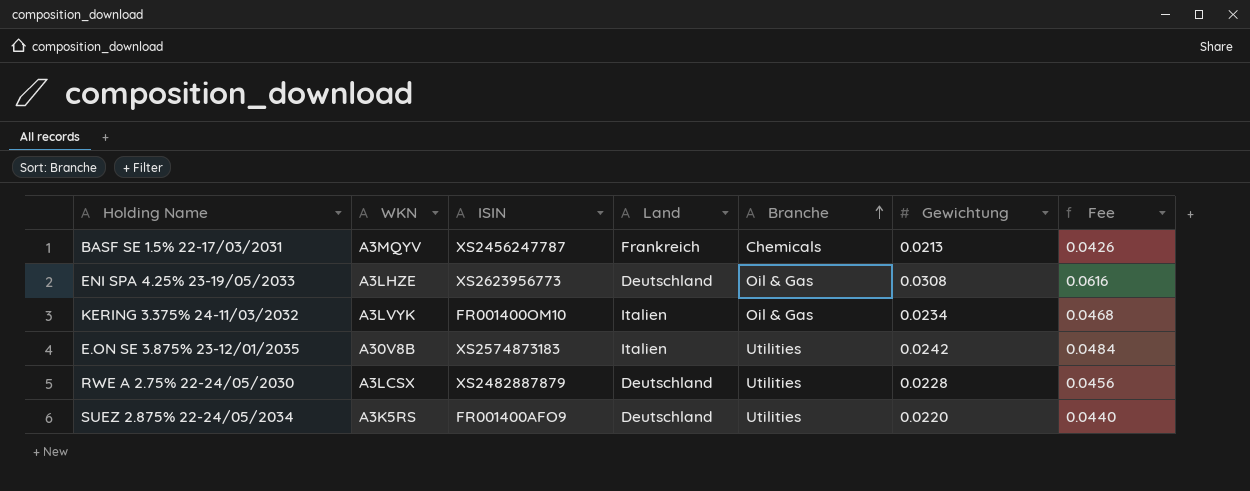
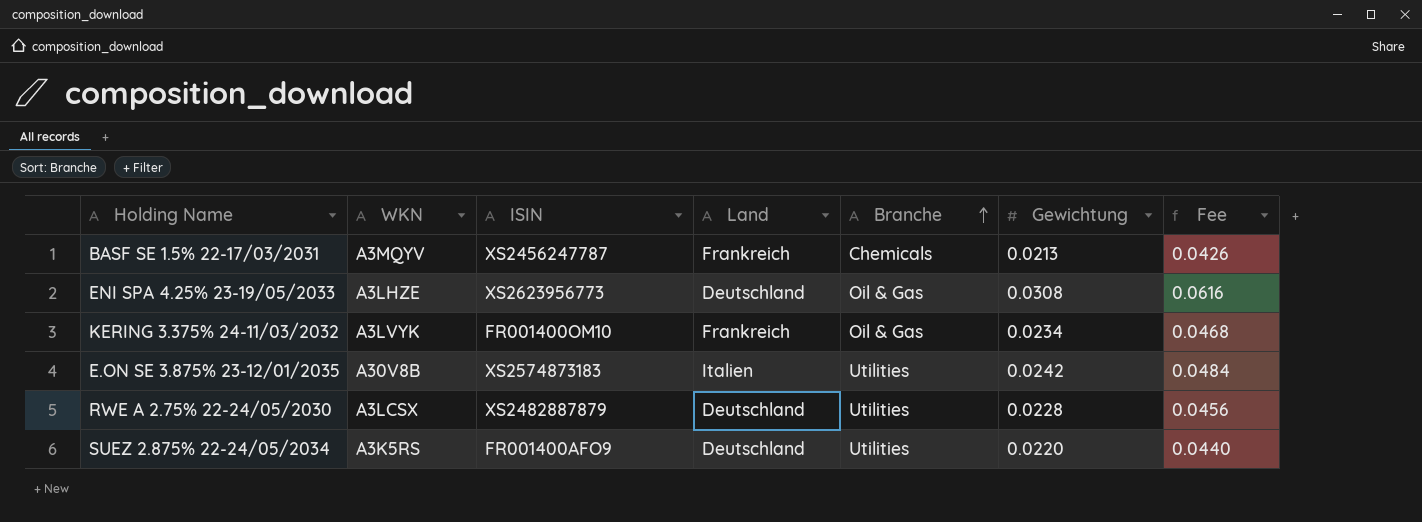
KERING 3.375% 24-11/03/2032 | Land: Italien -> Frankreich

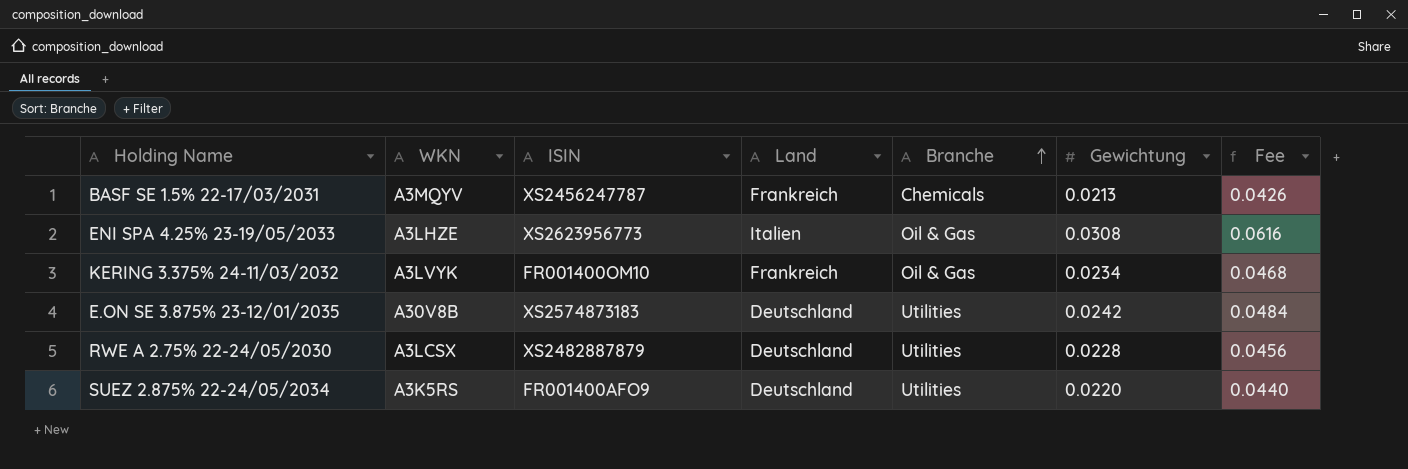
ENI SPA 4.25% 23-19/05/2033 | Land: Deutschland -> Italien
E.ON SE 3.875% 23-12/01/2035 | Land: Italien -> Deutschland

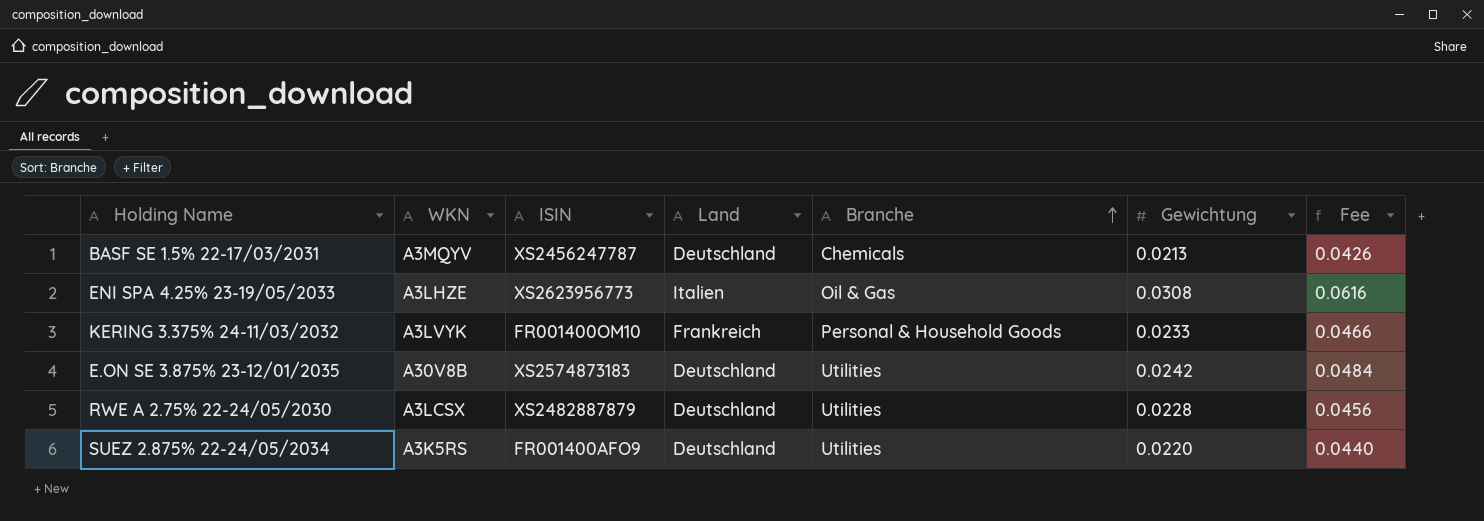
BASF SE 1.5% 22-17/03/2031 | Land: Frankreich -> Deutschland
KERING 3.375% 24-11/03/2032 | Branche: Oil & Gas -> Personal & Household Goods
KERING 3.375% 24-11/03/2032 | Gewichtung: 0.0234 -> 0.0233
KERING 3.375% 24-11/03/2032 | Fee: 0.0468 -> 0.0466

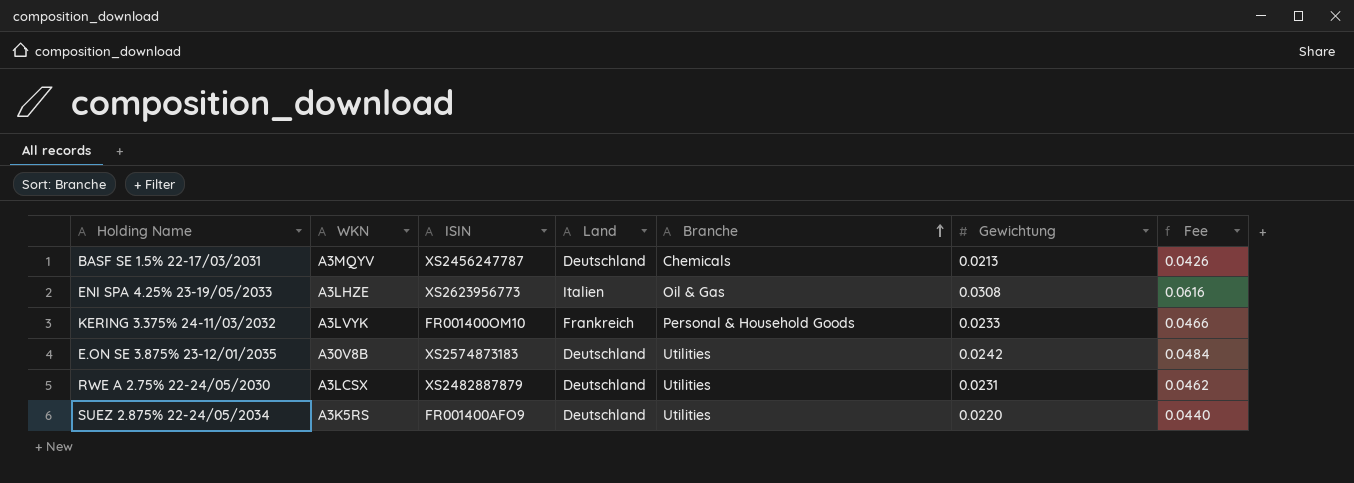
RWE A 2.75% 22-24/05/2030 | Gewichtung: 0.0228 -> 0.0231
RWE A 2.75% 22-24/05/2030 | Fee: 0.0456 -> 0.0462

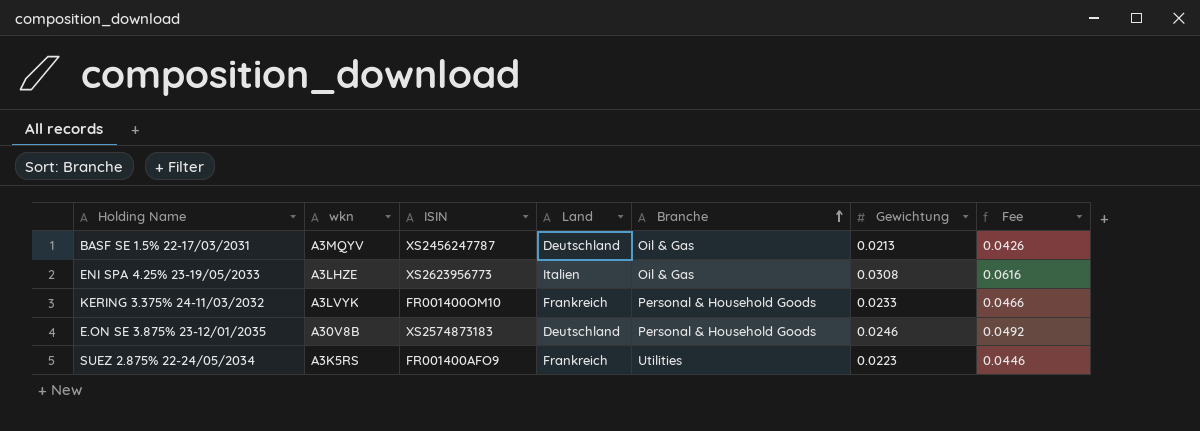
column name: WKN -> wkn
row RWE A 2.75% 22-24/05/2030: A3LCSX | XS2482887879 | Deutschland | Utilities | 0.0231 | 0.0462 -> none
BASF SE 1.5% 22-17/03/2031 | Branche: Chemicals -> Oil & Gas
E.ON SE 3.875% 23-12/01/2035 | Branche: Utilities -> Personal & Household Goods
E.ON SE 3.875% 23-12/01/2035 | Gewichtung: 0.0242 -> 0.0246
E.ON SE 3.875% 23-12/01/2035 | Fee: 0.0484 -> 0.0492
SUEZ 2.875% 22-24/05/2034 | Land: Deutschland -> Frankreich
SUEZ 2.875% 22-24/05/2034 | Gewichtung: 0.0220 -> 0.0223
SUEZ 2.875% 22-24/05/2034 | Fee: 0.0440 -> 0.0446

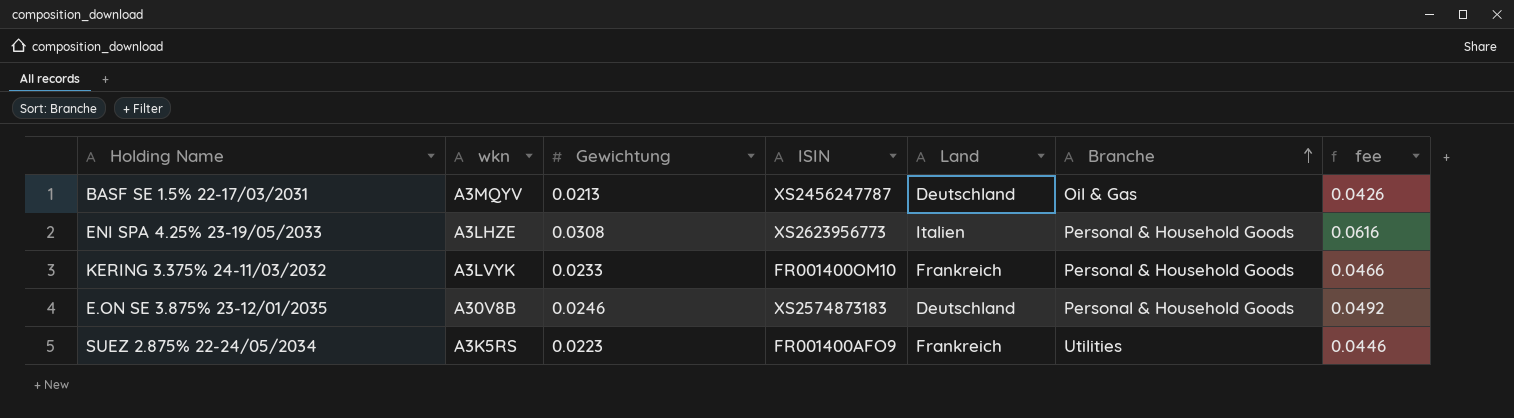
column Gewichtung | position: 6 -> 3
column name: Fee -> fee
ENI SPA 4.25% 23-19/05/2033 | Branche: Oil & Gas -> Personal & Household Goods

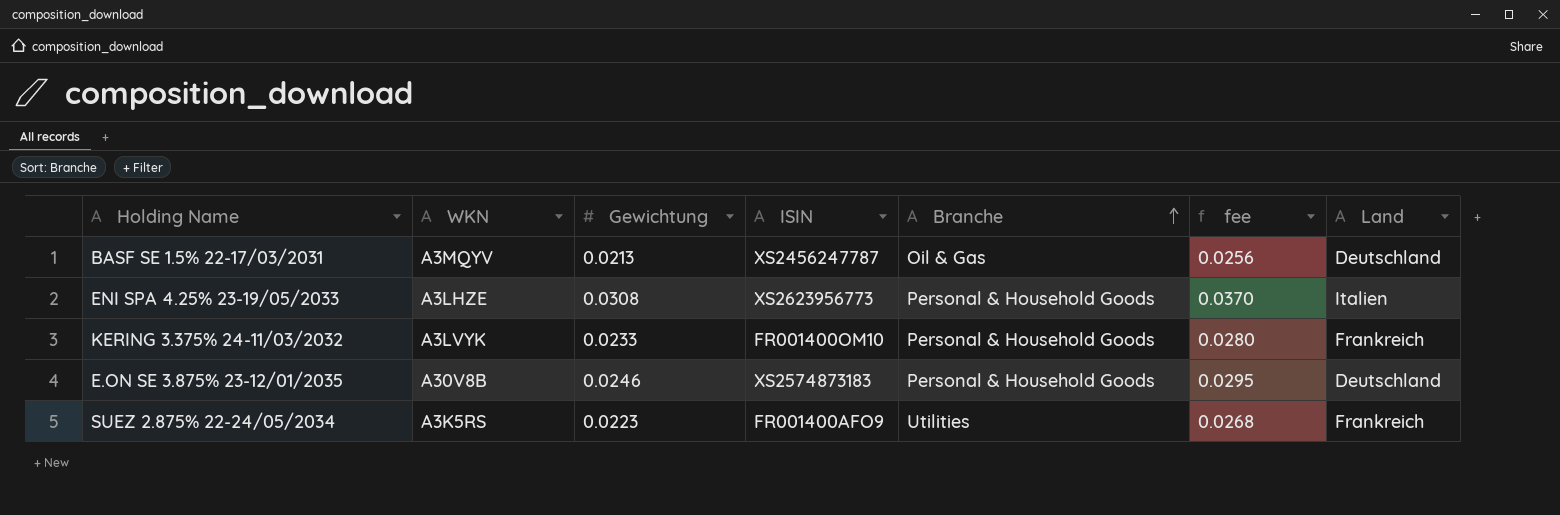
column name: wkn -> WKN
column fee | formula: [Gewichtung] * 2 -> [Gewichtung] * 1.2
column Land | position: 5 -> 7

